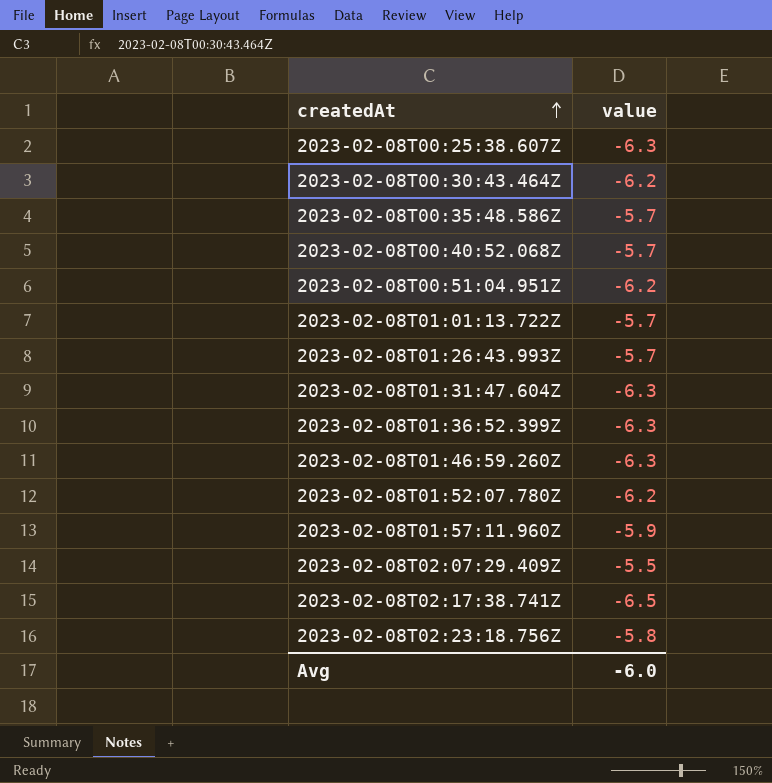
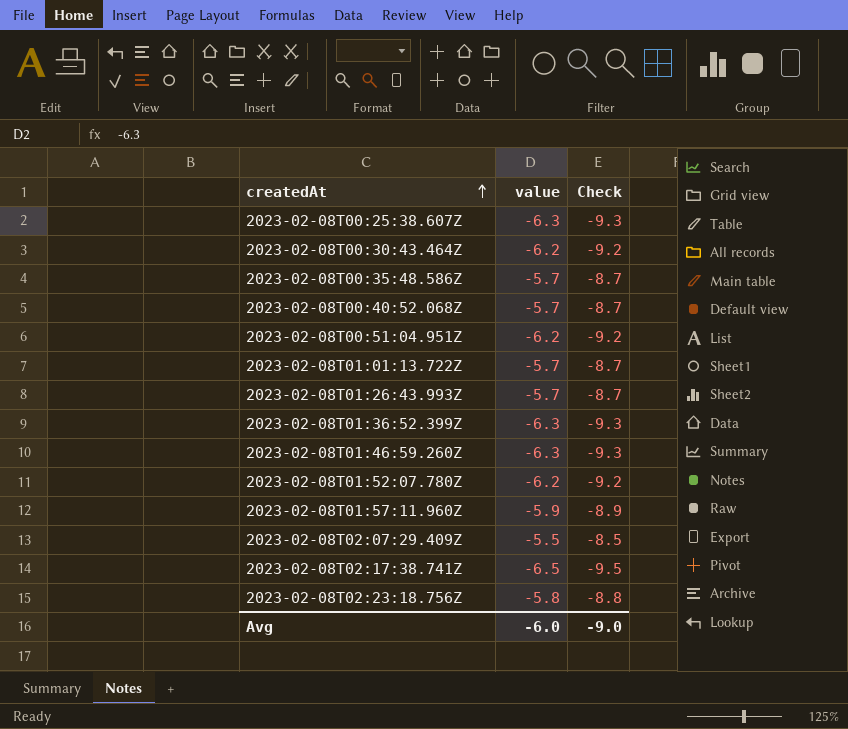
column Check | formula: none -> [value] - 3
row 2023-02-08T01:31:47.604Z: -6.3 -> none

